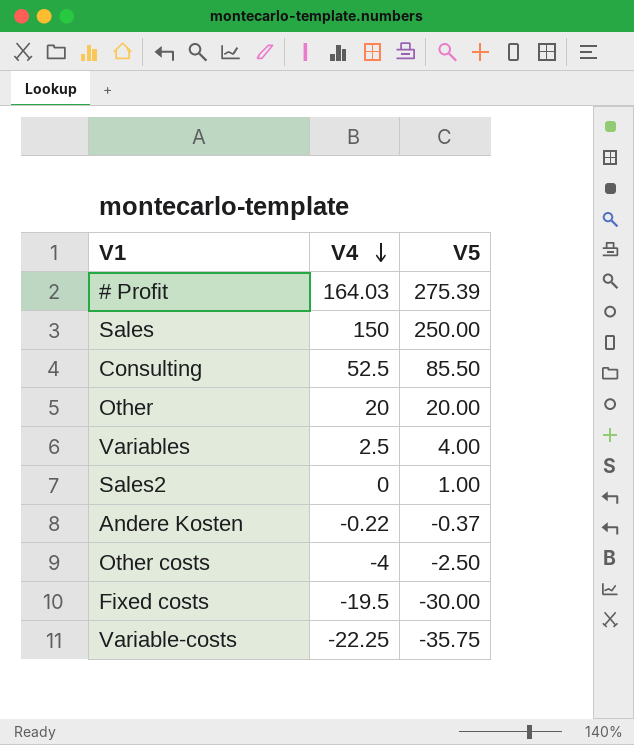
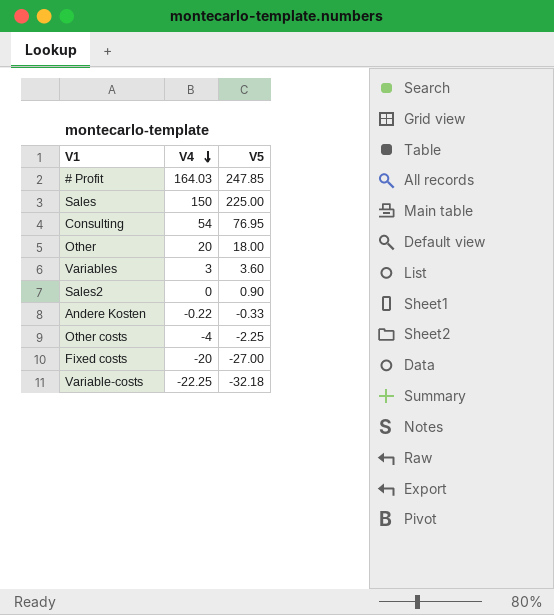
# Profit | V5: 275.39 -> 247.85
Sales | V5: 250.00 -> 225.00
Consulting | V4: 52.5 -> 54
Consulting | V5: 85.50 -> 76.95
Other | V5: 20.00 -> 18.00
Variables | V4: 2.5 -> 3
Variables | V5: 4.00 -> 3.60
Sales2 | V5: 1.00 -> 0.90
Andere Kosten | V5: -0.37 -> -0.33
Other costs | V5: -2.50 -> -2.25
Fixed costs | V4: -19.5 -> -20
Fixed costs | V5: -30.00 -> -27.00
Variable-costs | V5: -35.75 -> -32.18

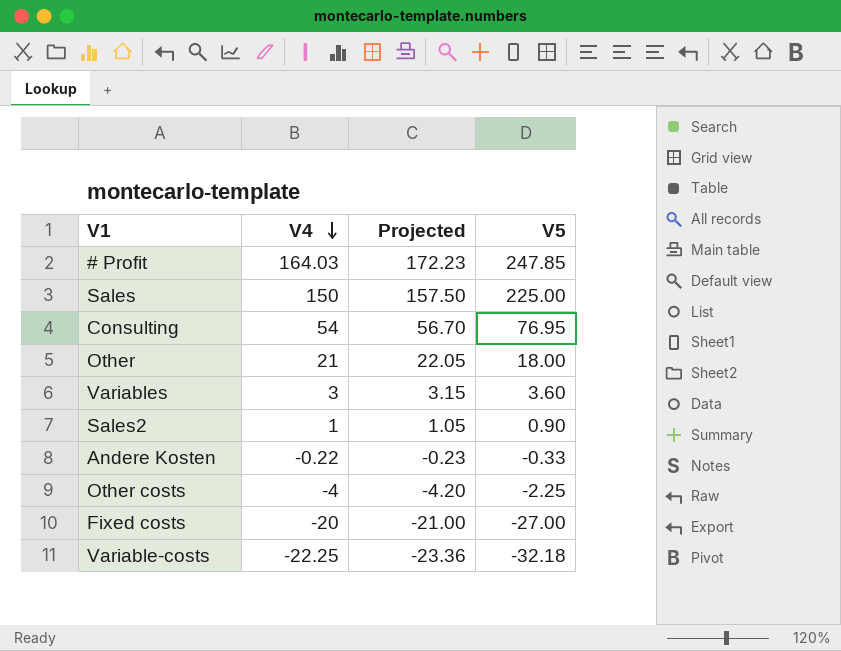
column Projected | formula: none -> [V4] * 1.05
Other | V4: 20 -> 21
Sales2 | V4: 0 -> 1

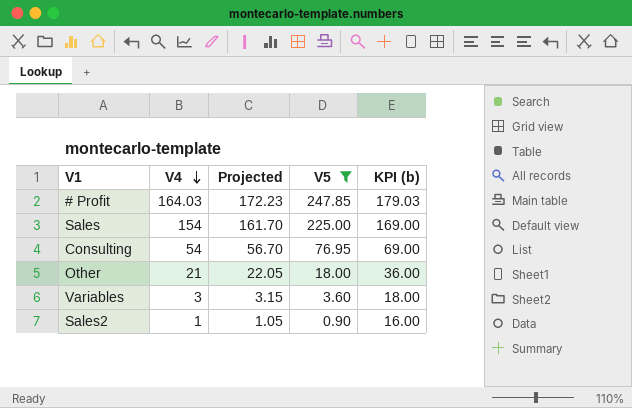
filter: none -> V5 >= 0.90
column KPI (b) | formula: none -> [V4] + 15
Sales | V4: 150 -> 154
Sales | Projected: 157.50 -> 161.70

